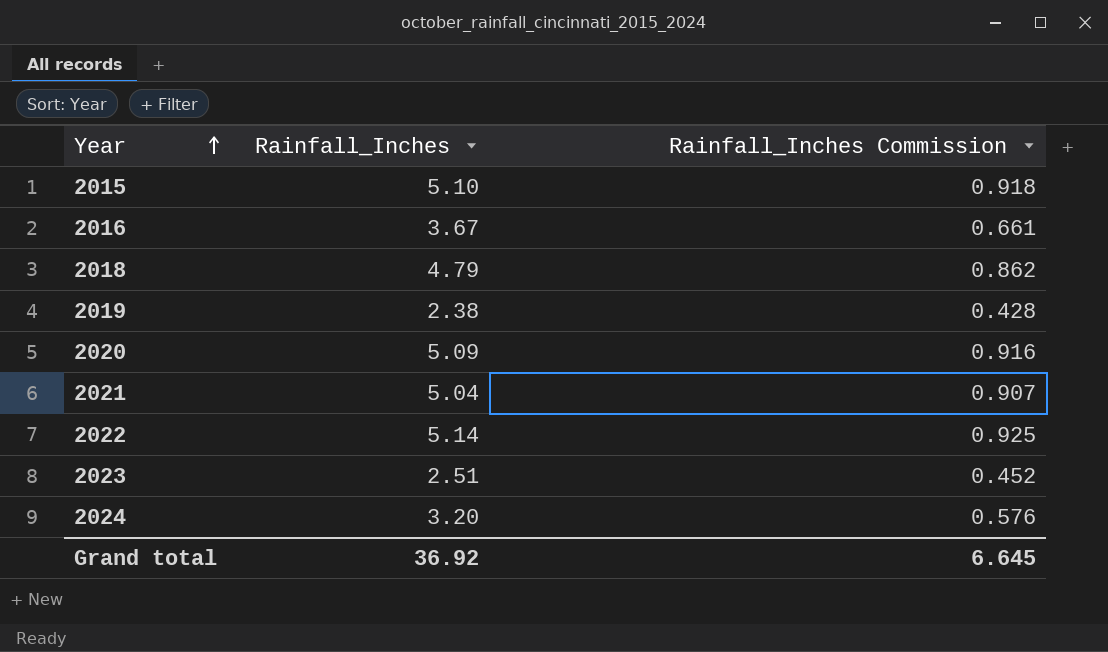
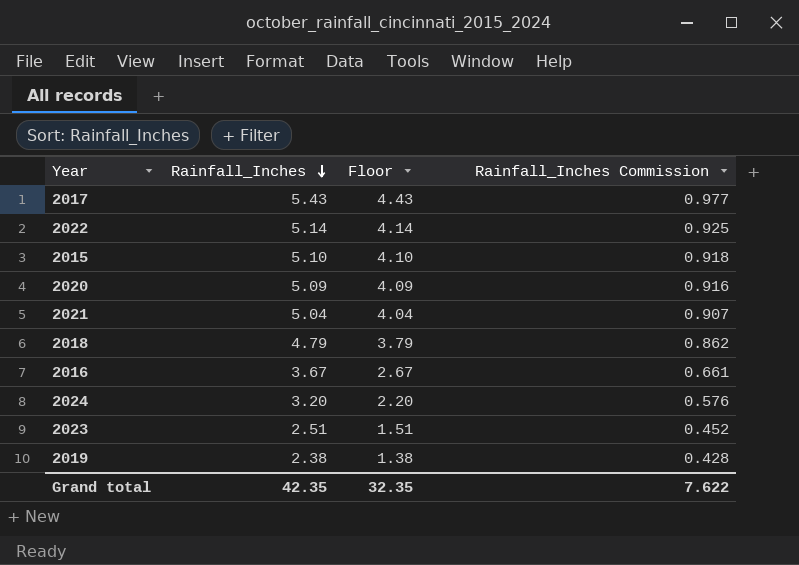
row order: Year ascending -> Rainfall_Inches descending
column Floor | formula: none -> [Rainfall_Inches] - 1
row 2017: none -> 5.43 | 4.43 | 0.977
Grand total | Rainfall_Inches: 36.92 -> 42.35
Grand total | Rainfall_Inches Commission: 6.645 -> 7.622

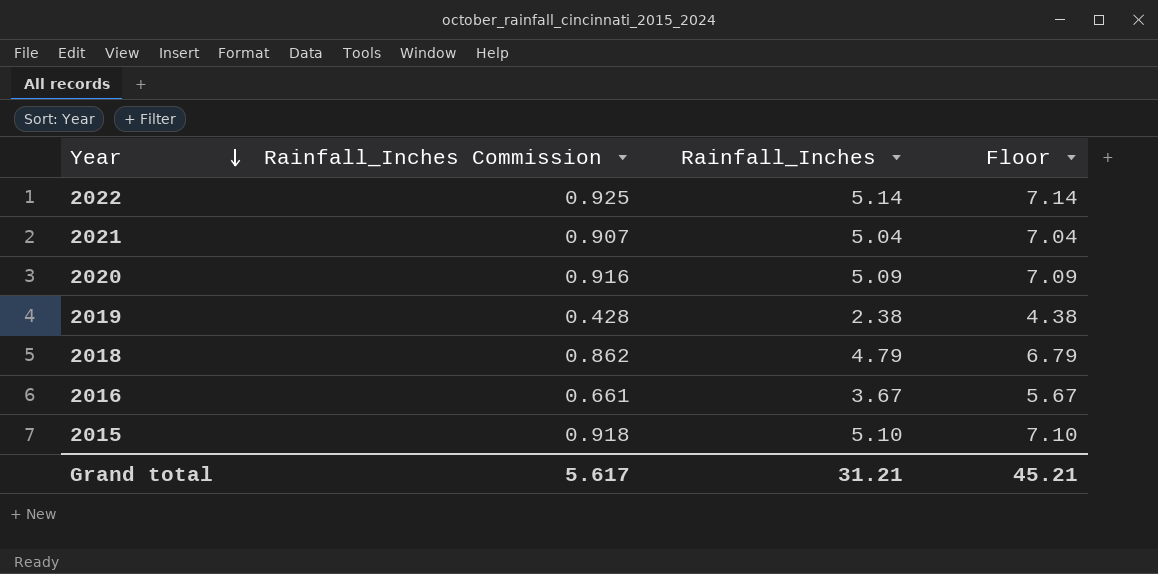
row order: Rainfall_Inches descending -> Year descending
column Rainfall_Inches Commission | position: 4 -> 2
column Floor | formula: [Rainfall_Inches] - 1 -> [Rainfall_Inches] + 2
row 2017: 5.43 | 4.43 | 0.977 -> none
row 2024: 3.20 | 2.20 | 0.576 -> none
row 2023: 2.51 | 1.51 | 0.452 -> none
Grand total | Rainfall_Inches Commission: 7.622 -> 5.617
Grand total | Rainfall_Inches: 42.35 -> 31.21
Grand total | Floor: 32.35 -> 45.21

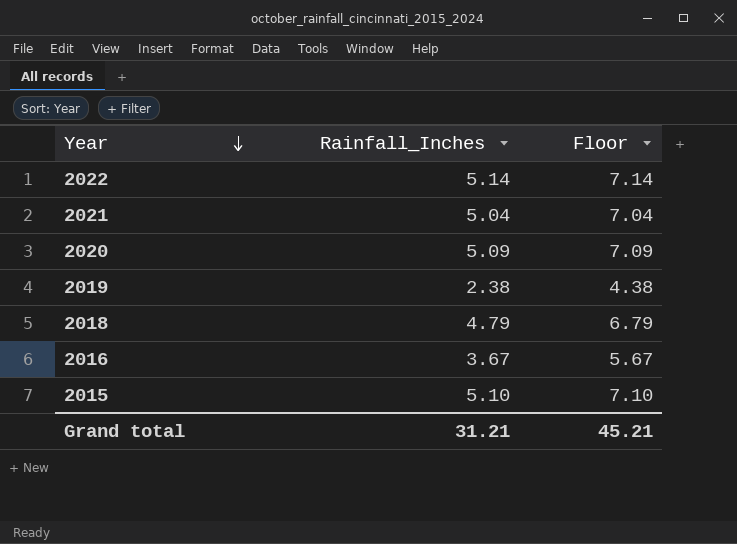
column Rainfall_Inches Commission | formula: [Rainfall_Inches] * 0.18 -> none

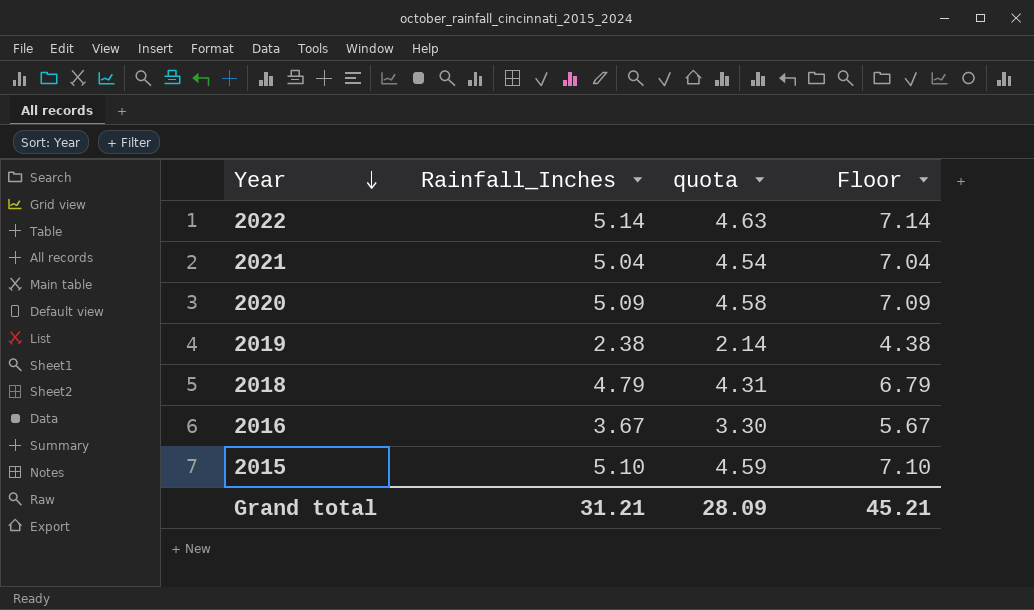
column quota | formula: none -> [Rainfall_Inches] * 0.9

